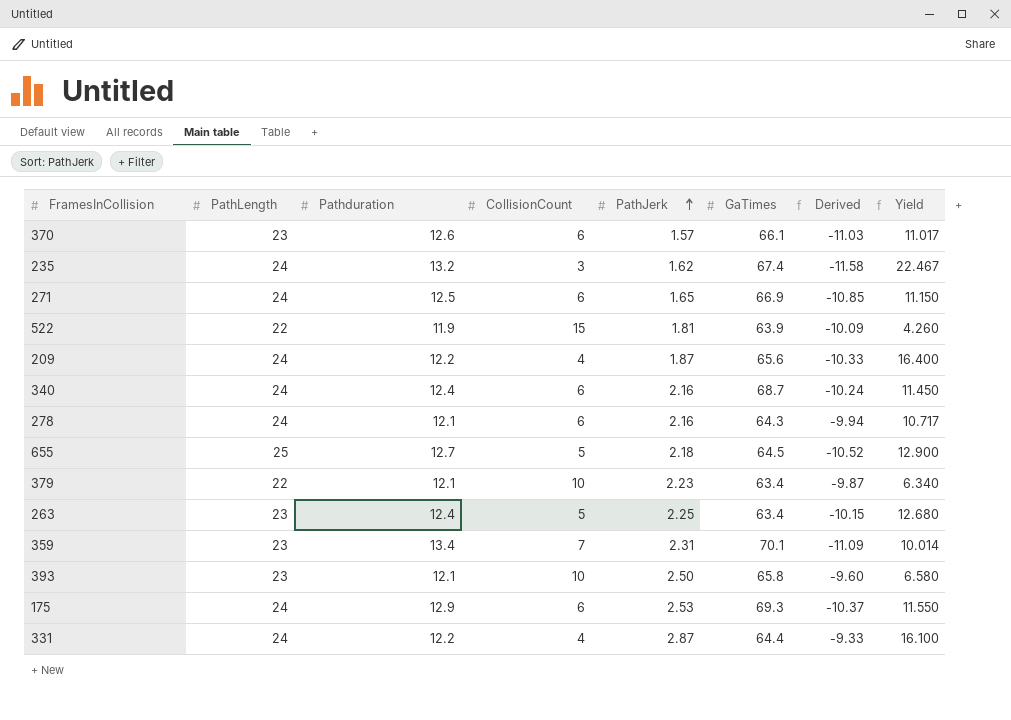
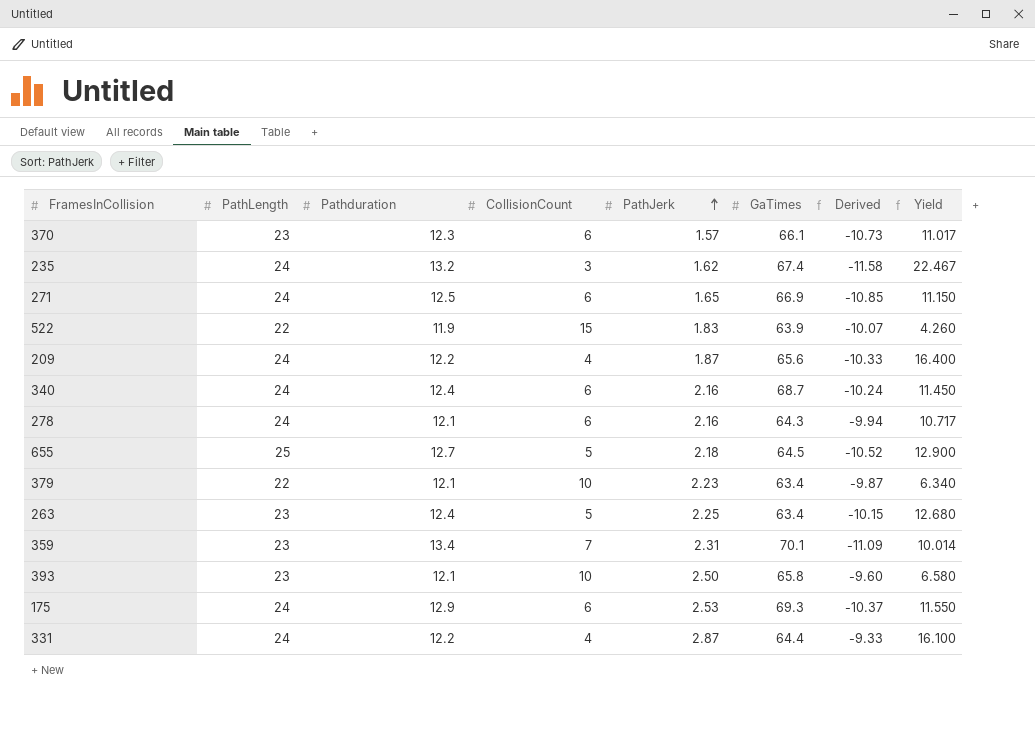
370 | Pathduration: 12.6 -> 12.3
370 | Derived: -11.03 -> -10.73
522 | PathJerk: 1.81 -> 1.83
522 | Derived: -10.09 -> -10.07

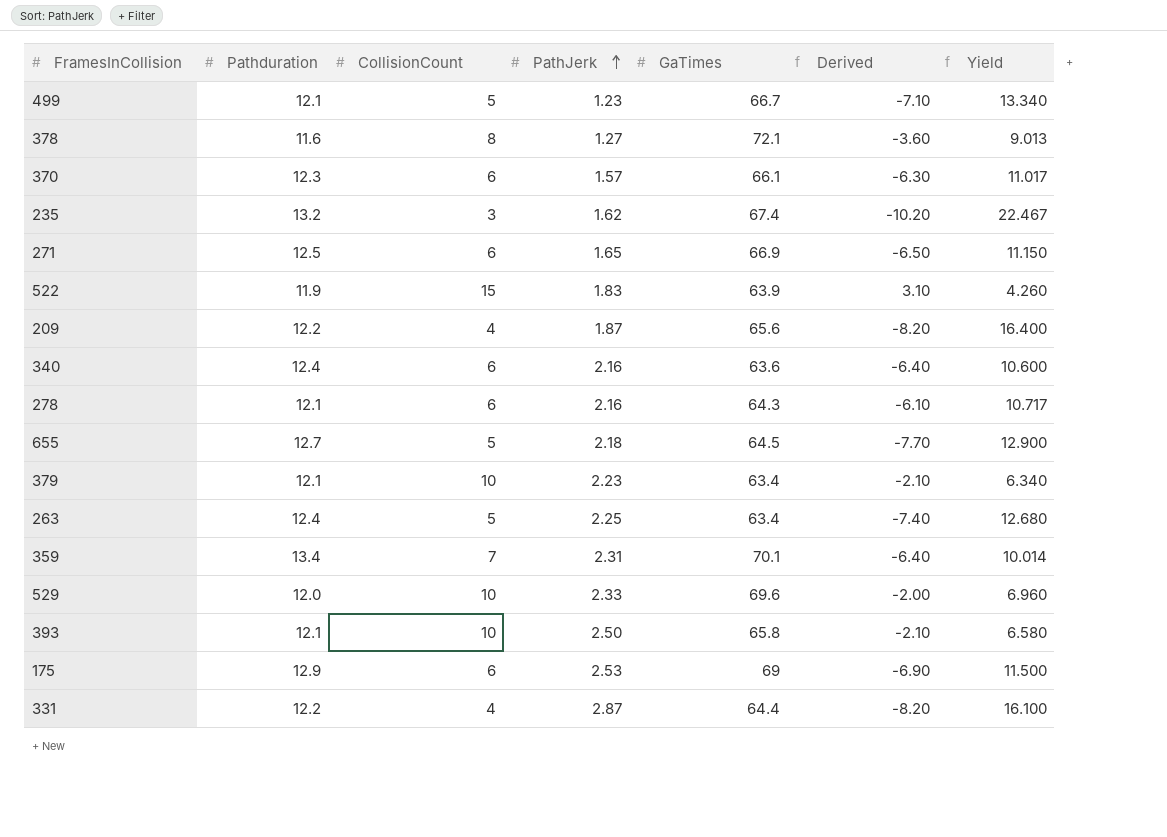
column PathLength | position: 2 -> none
column Derived | formula: [PathJerk] - [Pathduration] -> [CollisionCount] - [Pathduration]
row 499: none -> 12.1 | 5 | 1.23 | 66.7 | -7.10 | 13.340
row 378: none -> 11.6 | 8 | 1.27 | 72.1 | -3.60 | 9.013
340 | GaTimes: 68.7 -> 63.6
340 | Yield: 11.450 -> 10.600
row 529: none -> 12.0 | 10 | 2.33 | 69.6 | -2.00 | 6.960
175 | GaTimes: 69.3 -> 69
175 | Yield: 11.550 -> 11.500

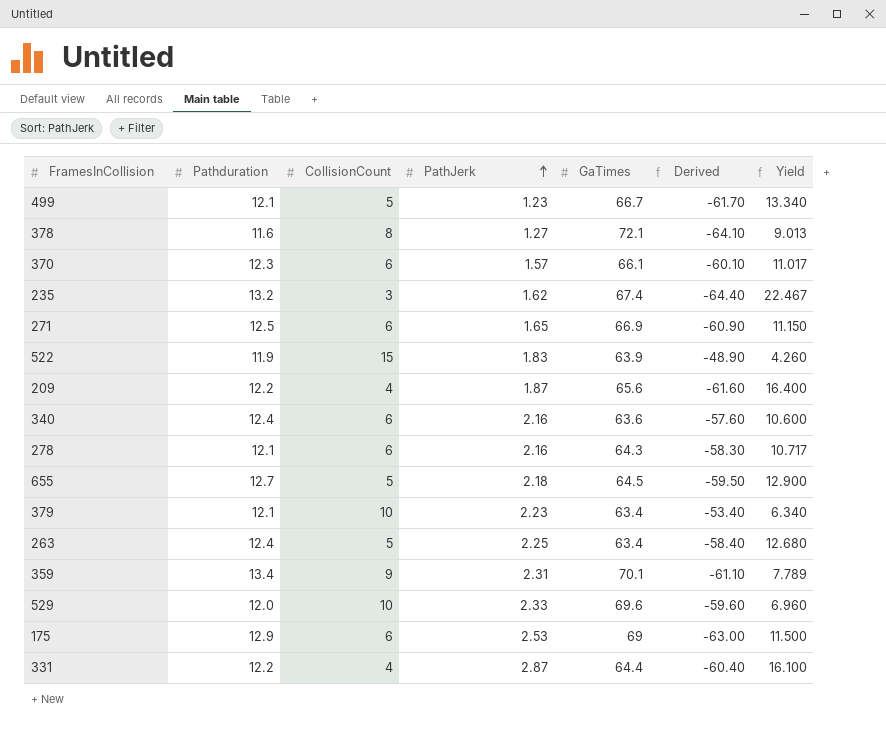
column Derived | formula: [CollisionCount] - [Pathduration] -> [CollisionCount] - [GaTimes]
row 393: 12.1 | 10 | 2.50 | 65.8 | -2.10 | 6.580 -> none
359 | CollisionCount: 7 -> 9
359 | Yield: 10.014 -> 7.789

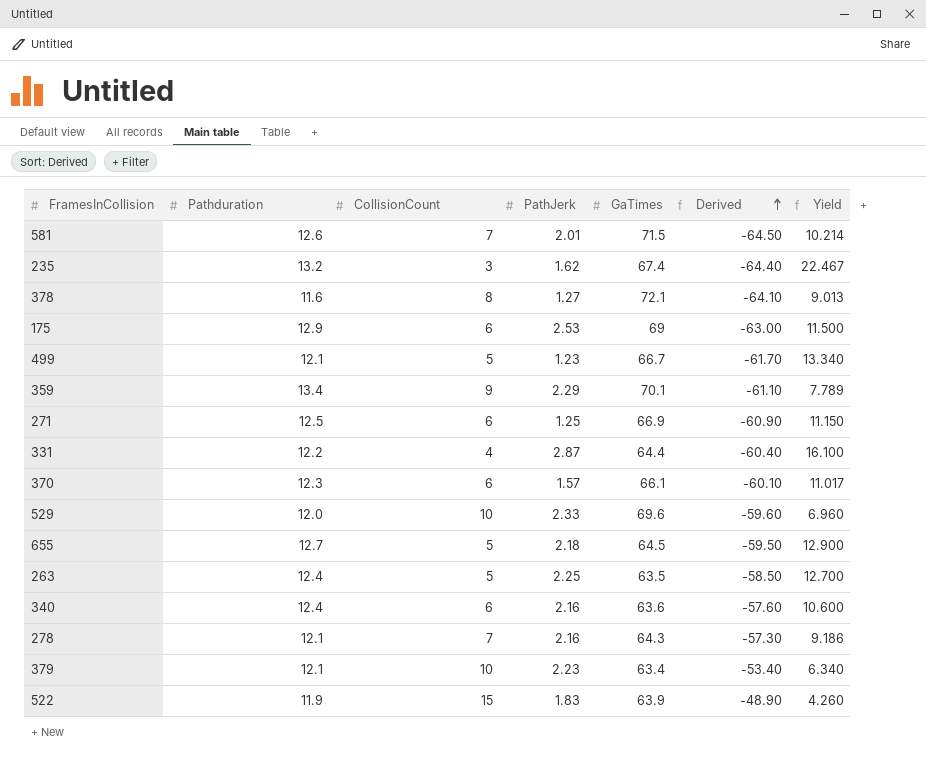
row order: PathJerk ascending -> Derived ascending
row 209: 12.2 | 4 | 1.87 | 65.6 | -61.60 | 16.400 -> none
row 581: none -> 12.6 | 7 | 2.01 | 71.5 | -64.50 | 10.214
359 | PathJerk: 2.31 -> 2.29
271 | PathJerk: 1.65 -> 1.25
263 | GaTimes: 63.4 -> 63.5
263 | Derived: -58.40 -> -58.50
263 | Yield: 12.680 -> 12.700
278 | CollisionCount: 6 -> 7
278 | Derived: -58.30 -> -57.30
278 | Yield: 10.717 -> 9.186

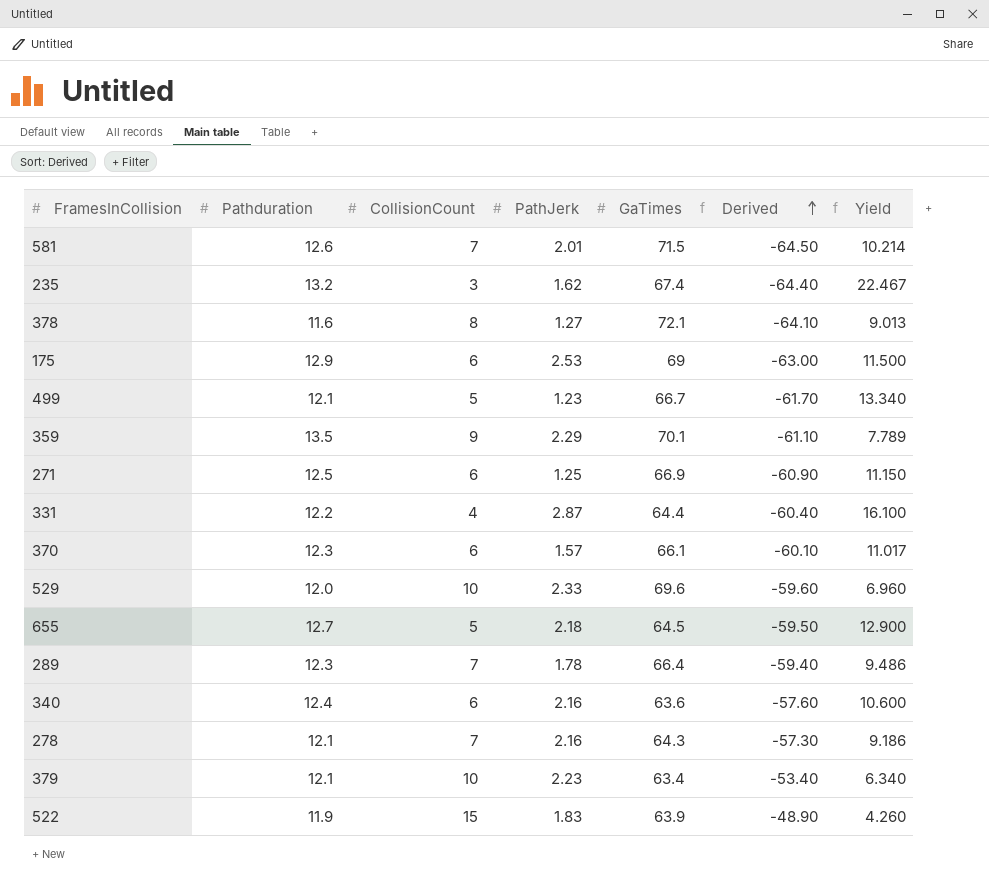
row 263: 12.4 | 5 | 2.25 | 63.5 | -58.50 | 12.700 -> none
359 | Pathduration: 13.4 -> 13.5
row 289: none -> 12.3 | 7 | 1.78 | 66.4 | -59.40 | 9.486

